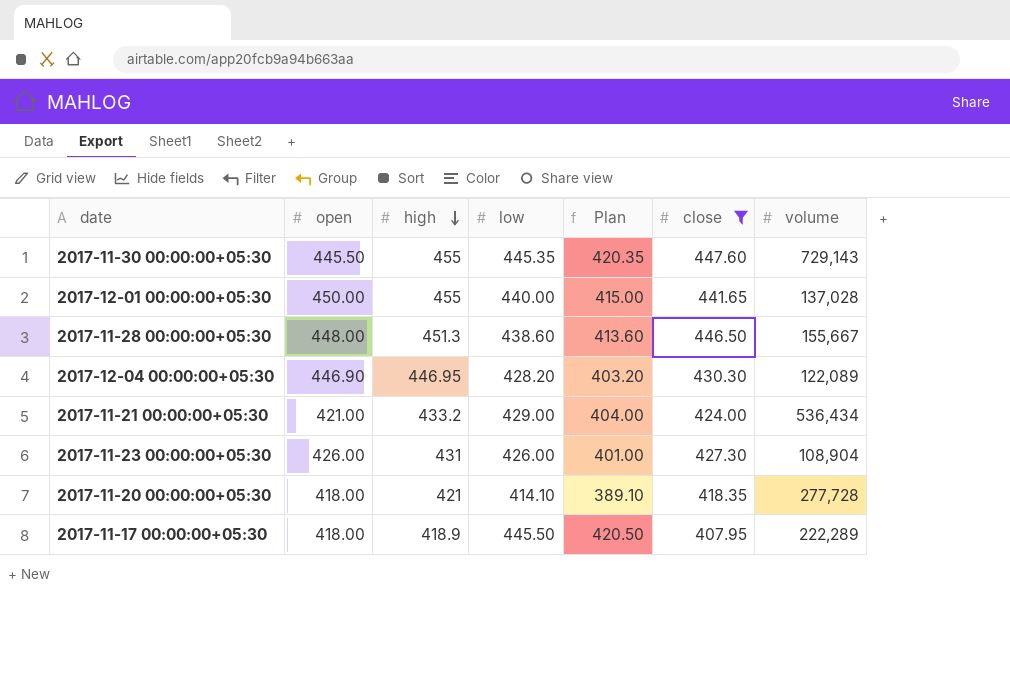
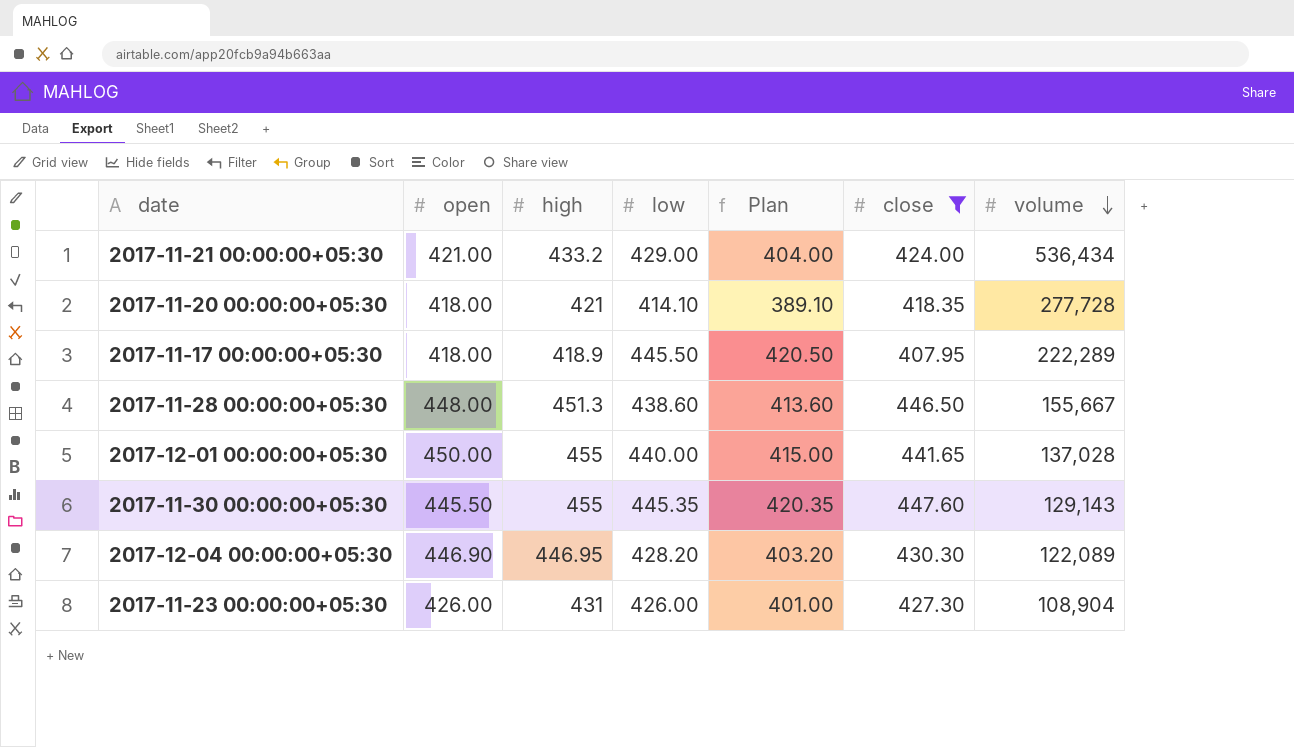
row order: high descending -> volume descending
2017-11-30 00:00:00+05:30 | volume: 729,143 -> 129,143

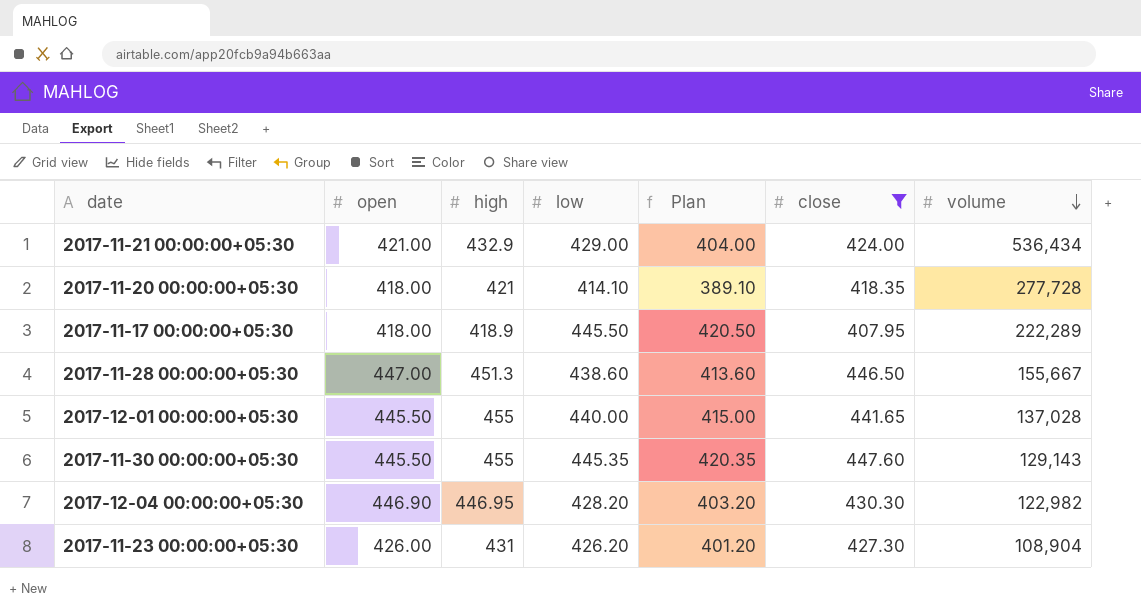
2017-11-21 00:00:00+05:30 | high: 433.2 -> 432.9
2017-11-28 00:00:00+05:30 | open: 448.00 -> 447.00
2017-12-01 00:00:00+05:30 | open: 450.00 -> 445.50
2017-12-04 00:00:00+05:30 | volume: 122,089 -> 122,982
2017-11-23 00:00:00+05:30 | low: 426.00 -> 426.20
2017-11-23 00:00:00+05:30 | Plan: 401.00 -> 401.20

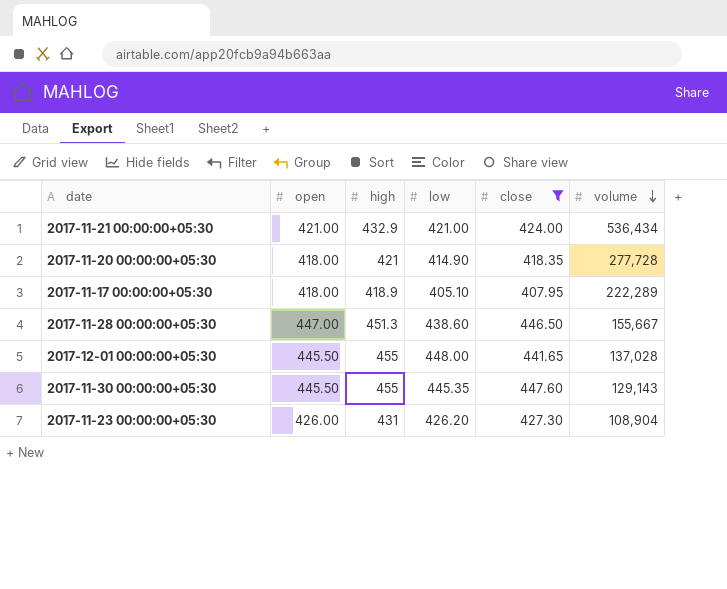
column Plan | formula: [low] - 25 -> none
row 2017-12-04 00:00:00+05:30: 446.90 | 446.95 | 428.20 | 403.20 | 430.30 | 122,982 -> none
2017-11-21 00:00:00+05:30 | low: 429.00 -> 421.00
2017-11-20 00:00:00+05:30 | low: 414.10 -> 414.90
2017-11-17 00:00:00+05:30 | low: 445.50 -> 405.10
2017-12-01 00:00:00+05:30 | low: 440.00 -> 448.00

